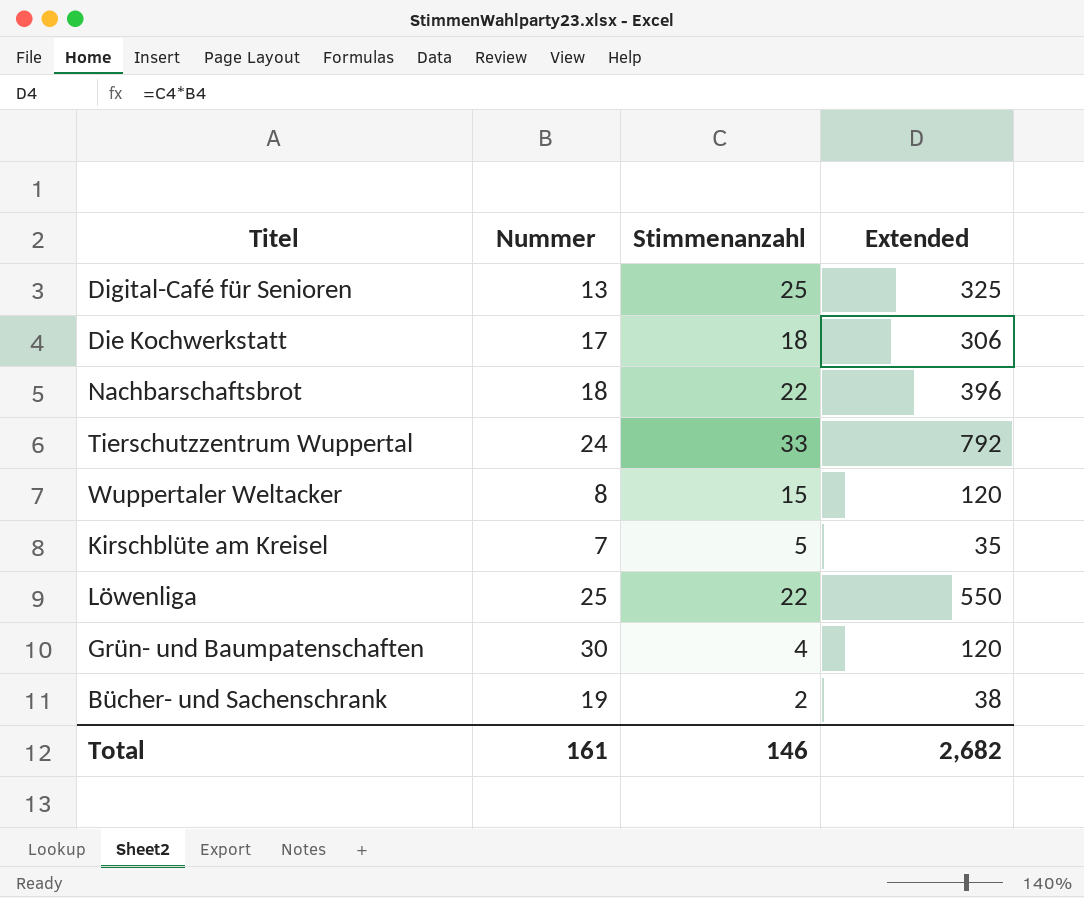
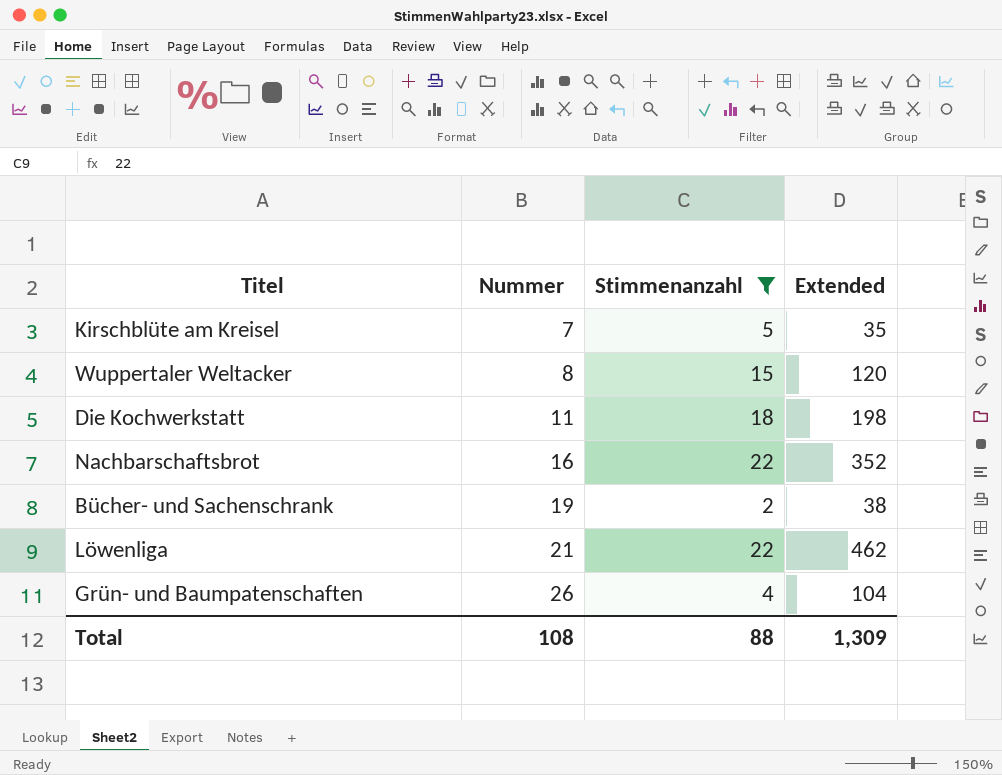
filter: none -> Stimmenanzahl <= 22
row order: none -> Nummer ascending
Die Kochwerkstatt | Nummer: 17 -> 11
Die Kochwerkstatt | Extended: 306 -> 198
Nachbarschaftsbrot | Nummer: 18 -> 16
Nachbarschaftsbrot | Extended: 396 -> 352
Löwenliga | Nummer: 25 -> 21
Löwenliga | Extended: 550 -> 462
Grün- und Baumpatenschaften | Nummer: 30 -> 26
Grün- und Baumpatenschaften | Extended: 120 -> 104
Total | Nummer: 161 -> 108
Total | Stimmenanzahl: 146 -> 88
Total | Extended: 2,682 -> 1,309

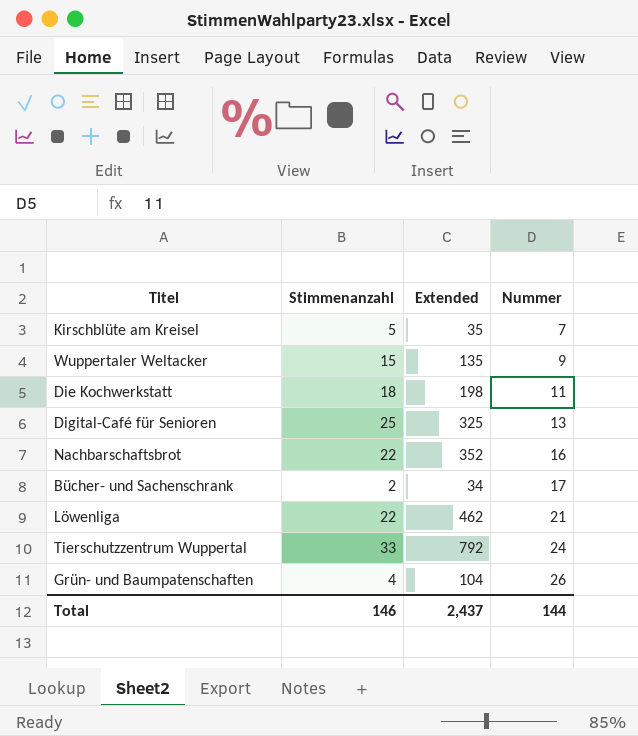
filter: Stimmenanzahl <= 22 -> none
column Nummer | position: 2 -> 4
Wuppertaler Weltacker | Extended: 120 -> 135
Wuppertaler Weltacker | Nummer: 8 -> 9
Bücher- und Sachenschrank | Extended: 38 -> 34
Bücher- und Sachenschrank | Nummer: 19 -> 17
Total | Stimmenanzahl: 88 -> 146
Total | Extended: 1,309 -> 2,437
Total | Nummer: 108 -> 144

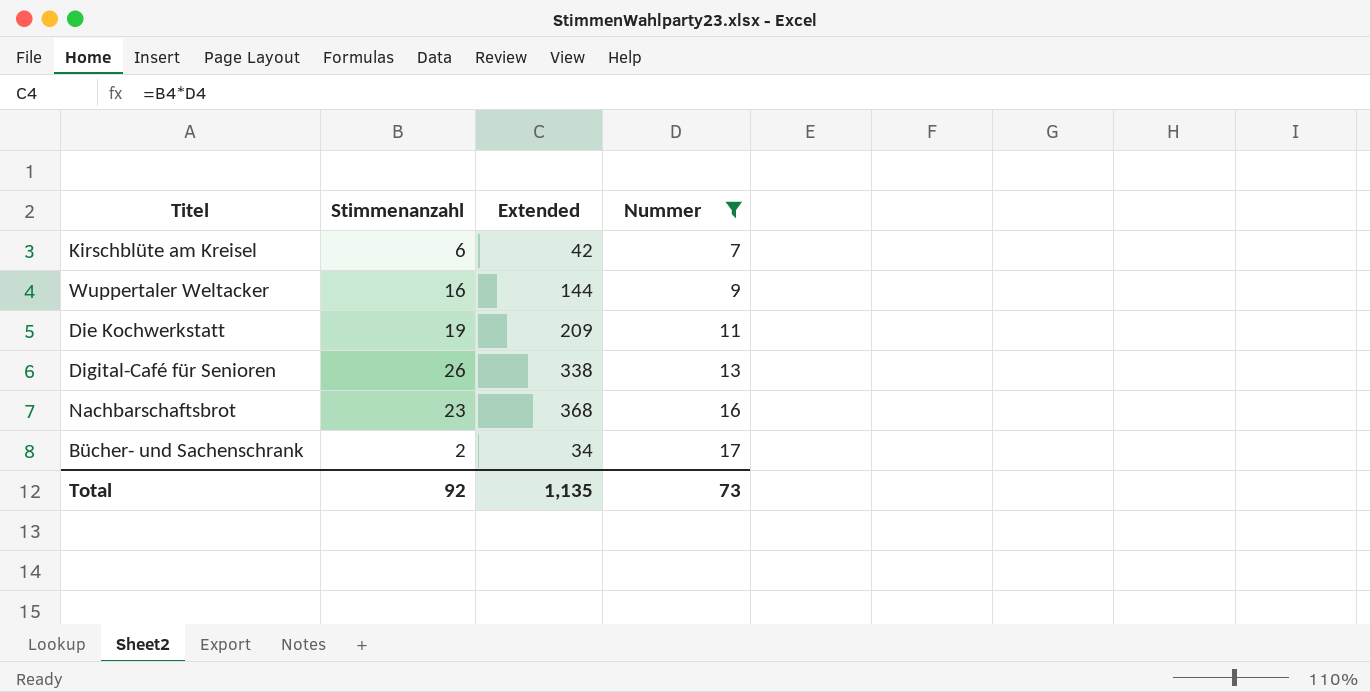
filter: none -> Nummer <= 17
Kirschblüte am Kreisel | Stimmenanzahl: 5 -> 6
Kirschblüte am Kreisel | Extended: 35 -> 42
Wuppertaler Weltacker | Stimmenanzahl: 15 -> 16
Wuppertaler Weltacker | Extended: 135 -> 144
Die Kochwerkstatt | Stimmenanzahl: 18 -> 19
Die Kochwerkstatt | Extended: 198 -> 209
Digital-Café für Senioren | Stimmenanzahl: 25 -> 26
Digital-Café für Senioren | Extended: 325 -> 338
Nachbarschaftsbrot | Stimmenanzahl: 22 -> 23
Nachbarschaftsbrot | Extended: 352 -> 368
Total | Stimmenanzahl: 146 -> 92
Total | Extended: 2,437 -> 1,135
Total | Nummer: 144 -> 73

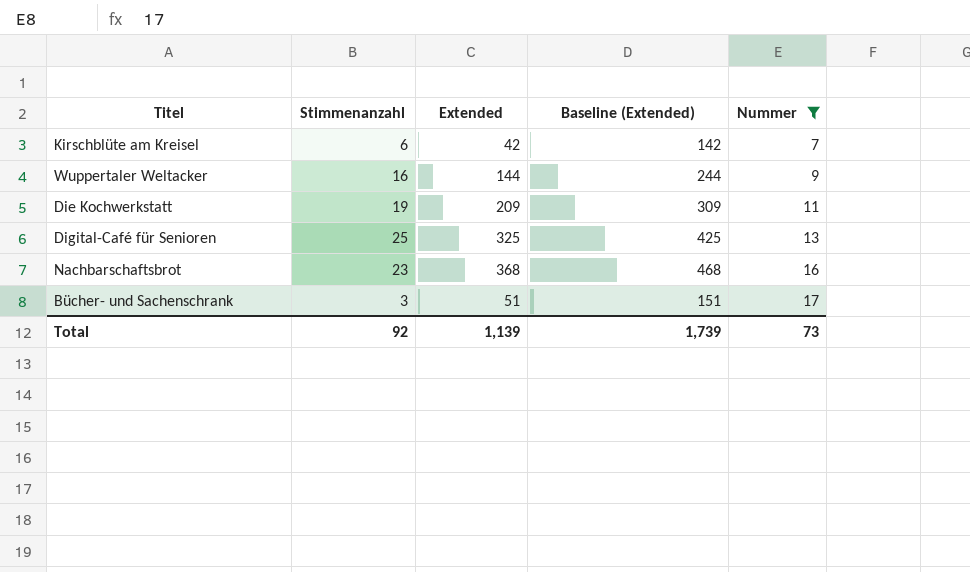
column Baseline (Extended) | formula: none -> [Extended] + 100
Digital-Café für Senioren | Stimmenanzahl: 26 -> 25
Digital-Café für Senioren | Extended: 338 -> 325
Bücher- und Sachenschrank | Stimmenanzahl: 2 -> 3
Bücher- und Sachenschrank | Extended: 34 -> 51
Total | Extended: 1,135 -> 1,139

